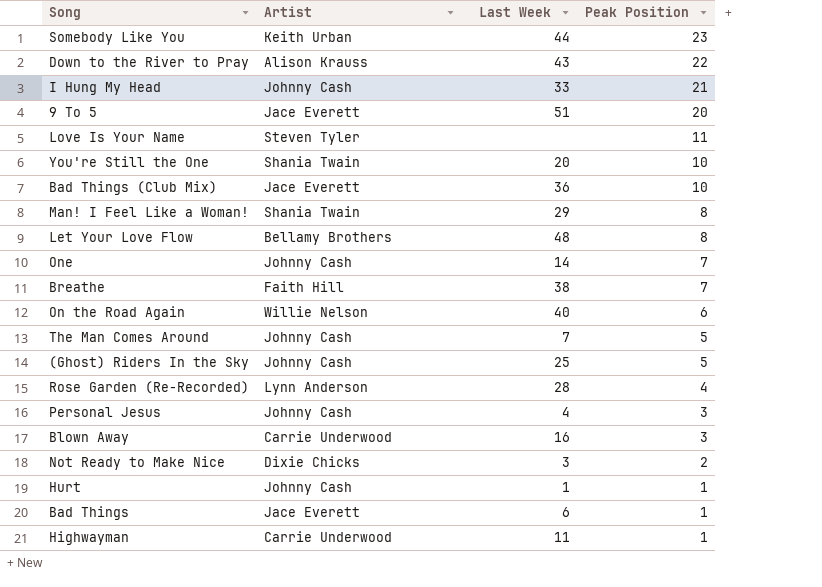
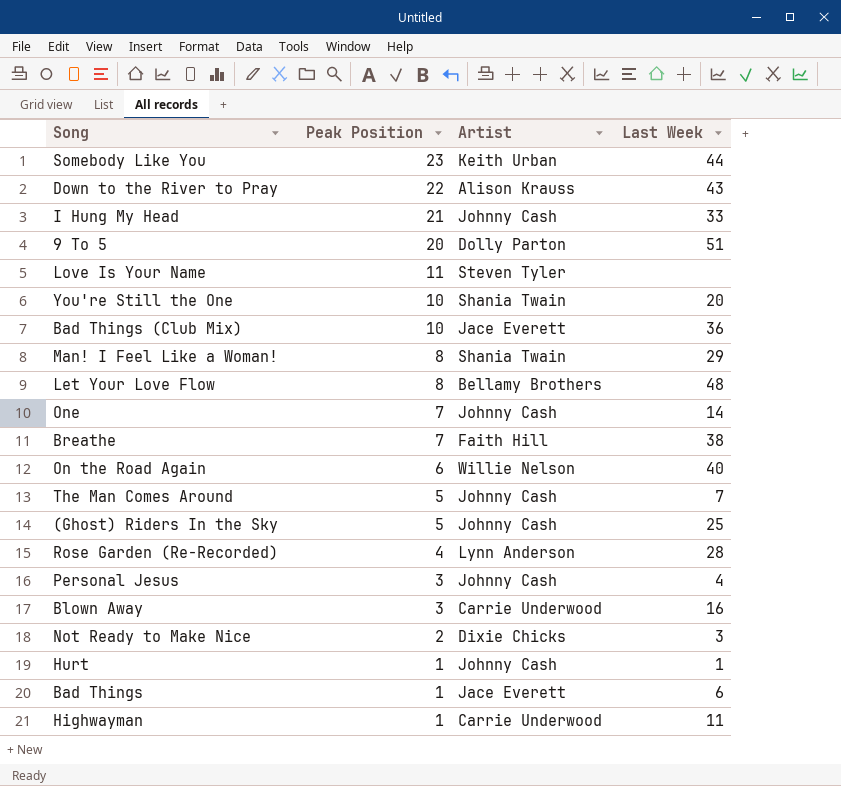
column Peak Position | position: 4 -> 2
9 To 5 | Artist: Jace Everett -> Dolly Parton

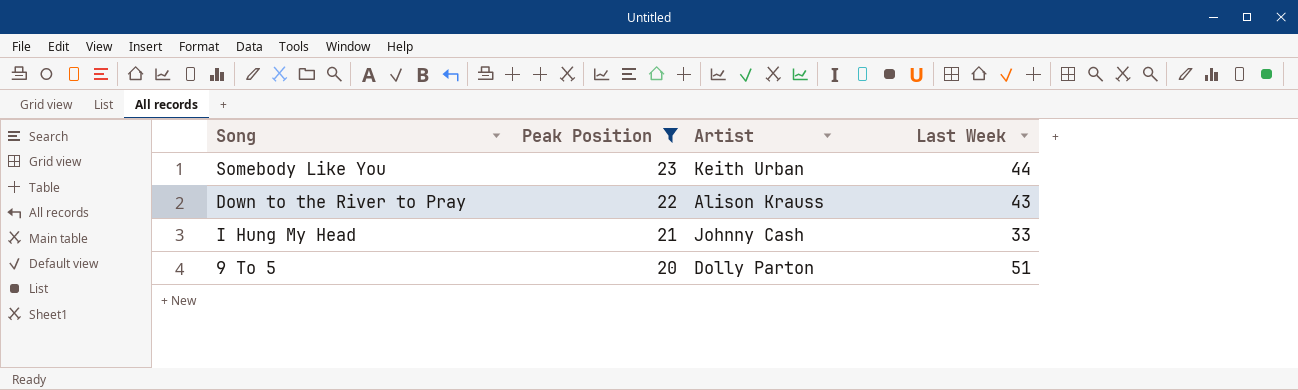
filter: none -> Peak Position >= 20

